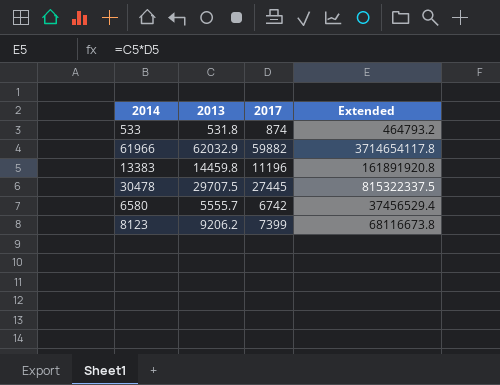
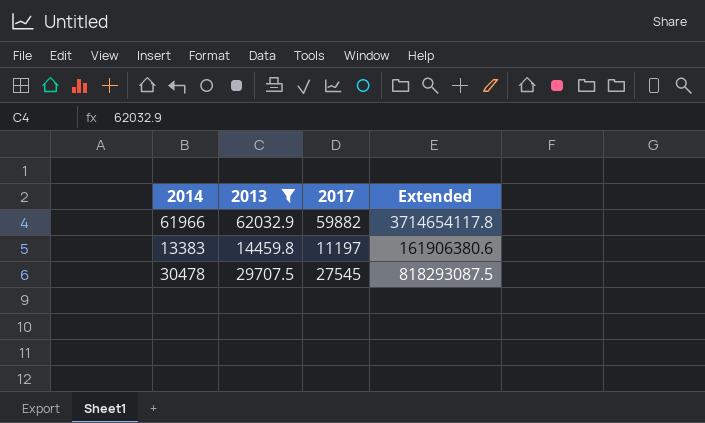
filter: none -> 2013 >= 14459.8
13383 | 2017: 11196 -> 11197
13383 | Extended: 161891920.8 -> 161906380.6
30478 | 2017: 27445 -> 27545
30478 | Extended: 815322337.5 -> 818293087.5

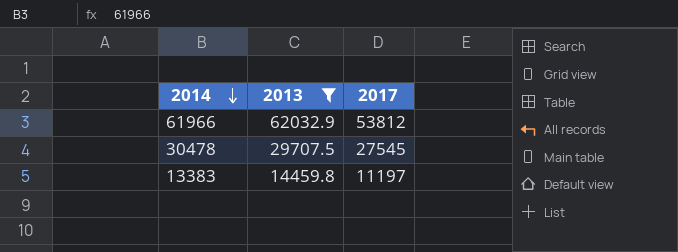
row order: none -> 2014 descending
column Extended | formula: [2013] * [2017] -> none
61966 | 2017: 59882 -> 53812

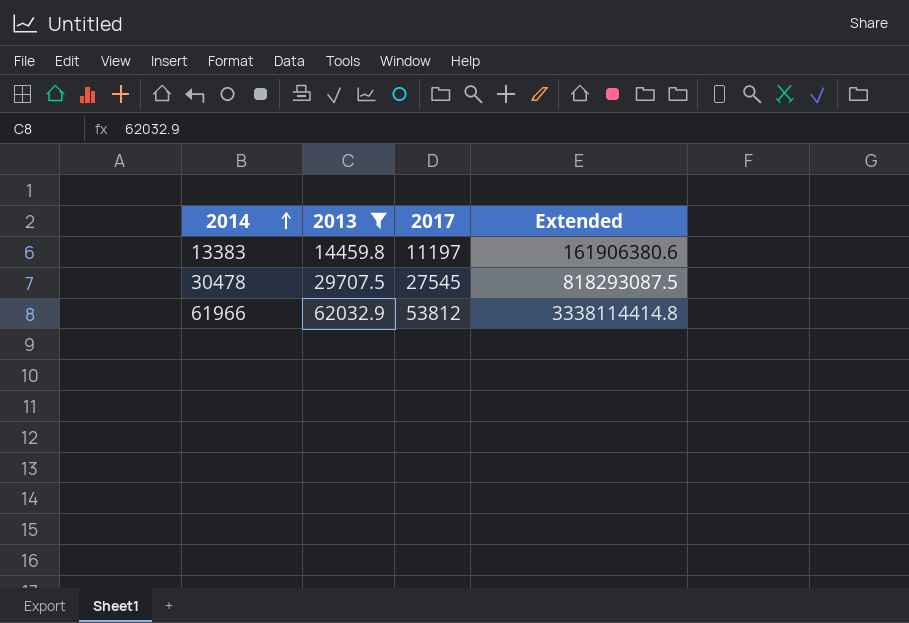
row order: 2014 descending -> 2014 ascending
column Extended | formula: none -> [2013] * [2017]

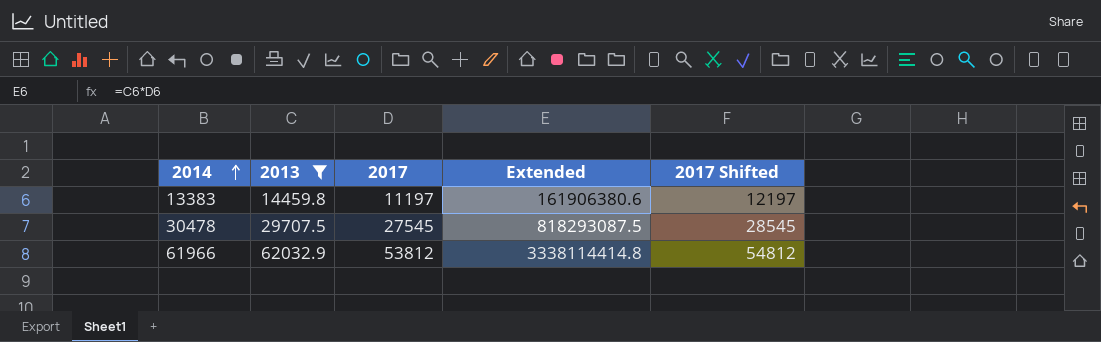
column 2017 Shifted | formula: none -> [2017] + 1000

